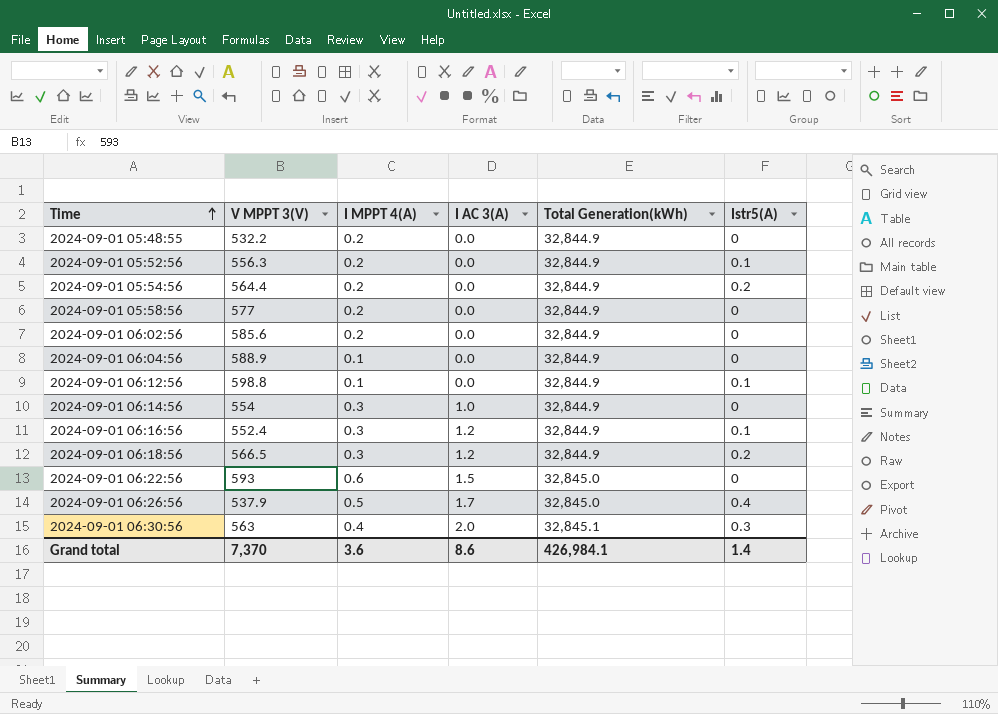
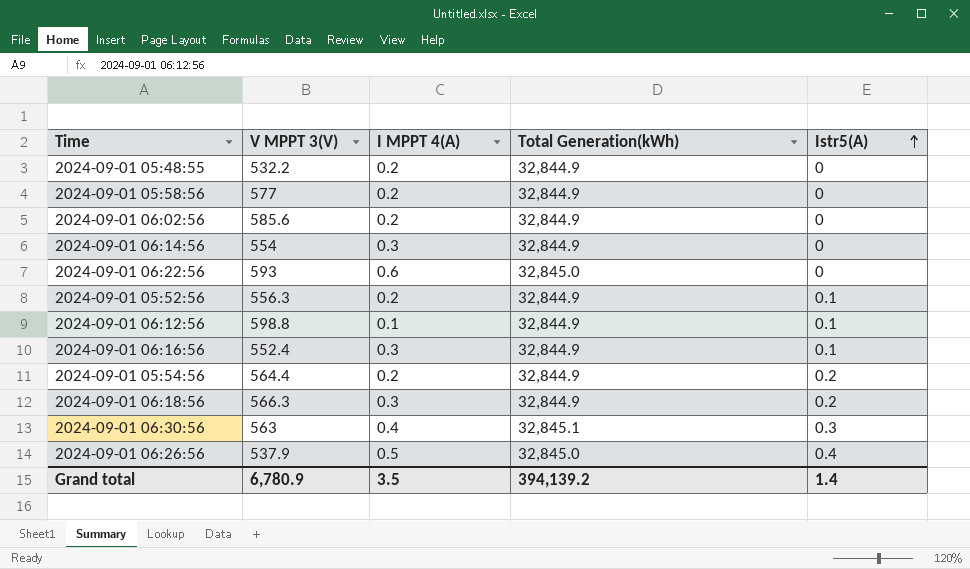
row order: Time ascending -> Istr5(A) ascending
column I AC 3(A) | position: 4 -> none
row 2024-09-01 06:04:56: 588.9 | 0.1 | 0.0 | 32,844.9 | 0 -> none
2024-09-01 06:18:56 | V MPPT 3(V): 566.5 -> 566.3
Grand total | V MPPT 3(V): 7,370 -> 6,780.9
Grand total | I MPPT 4(A): 3.6 -> 3.5
Grand total | Total Generation(kWh): 426,984.1 -> 394,139.2

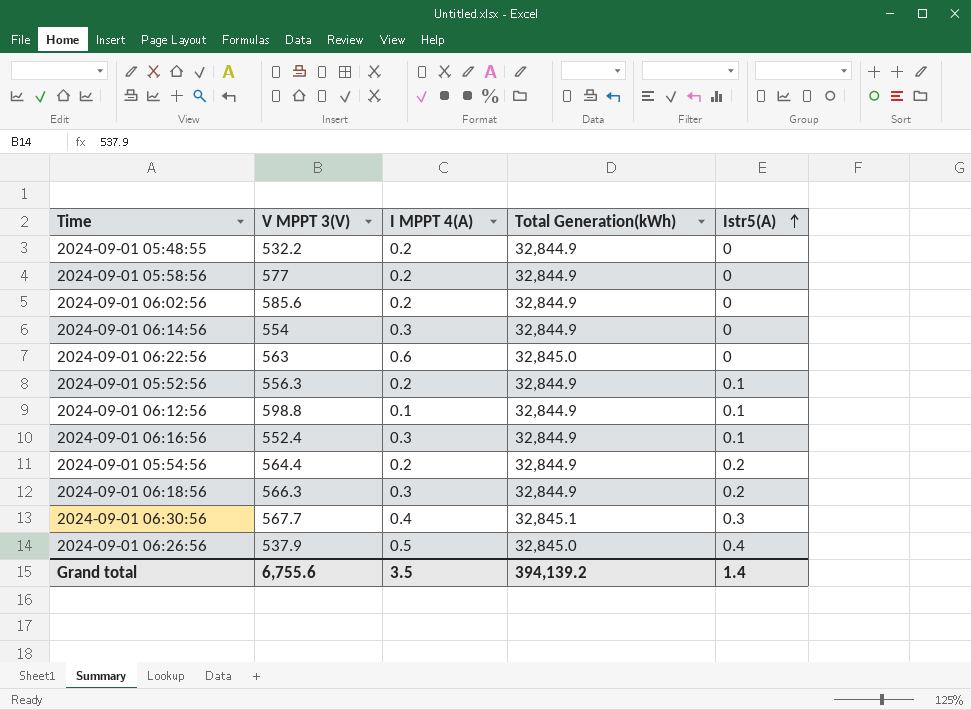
2024-09-01 06:22:56 | V MPPT 3(V): 593 -> 563
2024-09-01 06:30:56 | V MPPT 3(V): 563 -> 567.7
Grand total | V MPPT 3(V): 6,780.9 -> 6,755.6

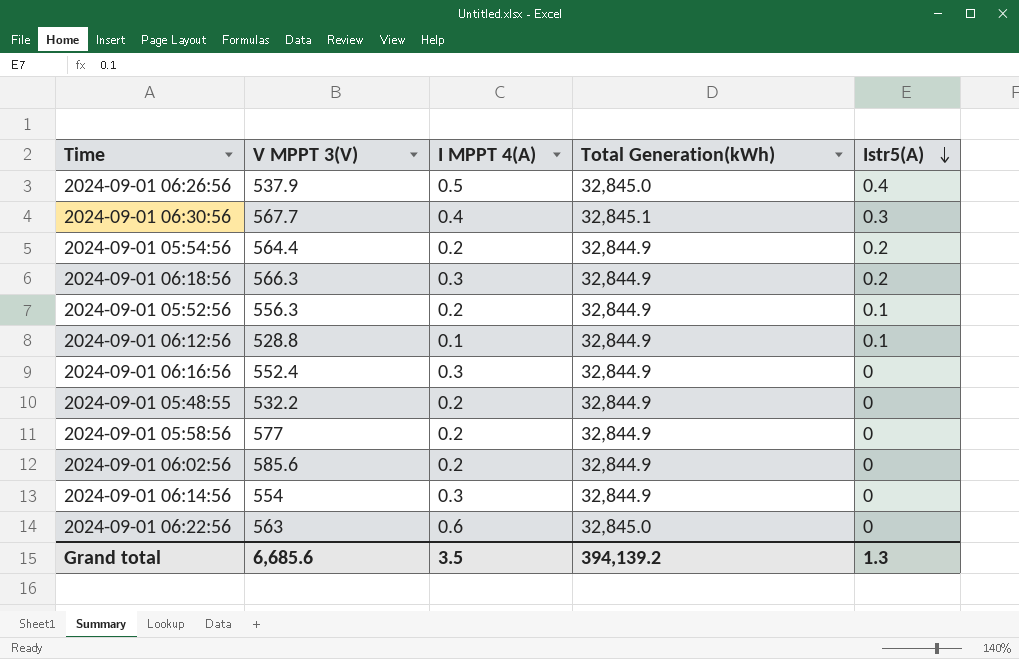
row order: Istr5(A) ascending -> Istr5(A) descending
2024-09-01 06:12:56 | V MPPT 3(V): 598.8 -> 528.8
2024-09-01 06:16:56 | Istr5(A): 0.1 -> 0
Grand total | V MPPT 3(V): 6,755.6 -> 6,685.6
Grand total | Istr5(A): 1.4 -> 1.3

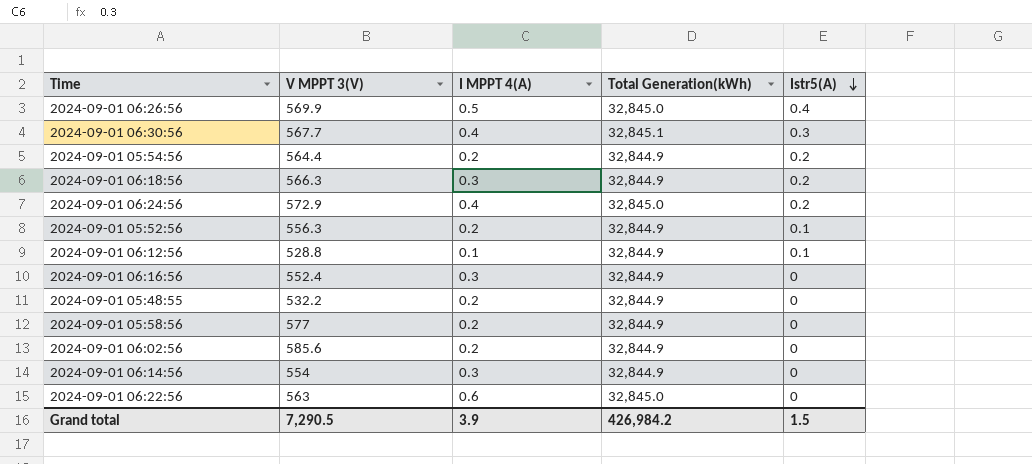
2024-09-01 06:26:56 | V MPPT 3(V): 537.9 -> 569.9
row 2024-09-01 06:24:56: none -> 572.9 | 0.4 | 32,845.0 | 0.2
Grand total | V MPPT 3(V): 6,685.6 -> 7,290.5
Grand total | I MPPT 4(A): 3.5 -> 3.9
Grand total | Total Generation(kWh): 394,139.2 -> 426,984.2
Grand total | Istr5(A): 1.3 -> 1.5

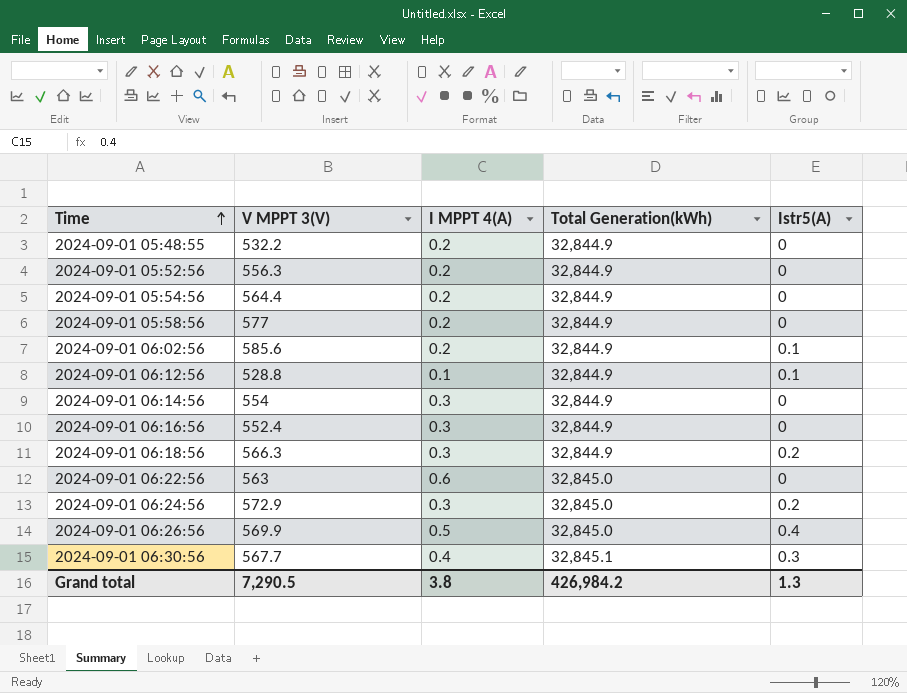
row order: Istr5(A) descending -> Time ascending
2024-09-01 05:52:56 | Istr5(A): 0.1 -> 0
2024-09-01 05:54:56 | Istr5(A): 0.2 -> 0
2024-09-01 06:02:56 | Istr5(A): 0 -> 0.1
2024-09-01 06:24:56 | I MPPT 4(A): 0.4 -> 0.3
Grand total | I MPPT 4(A): 3.9 -> 3.8
Grand total | Istr5(A): 1.5 -> 1.3

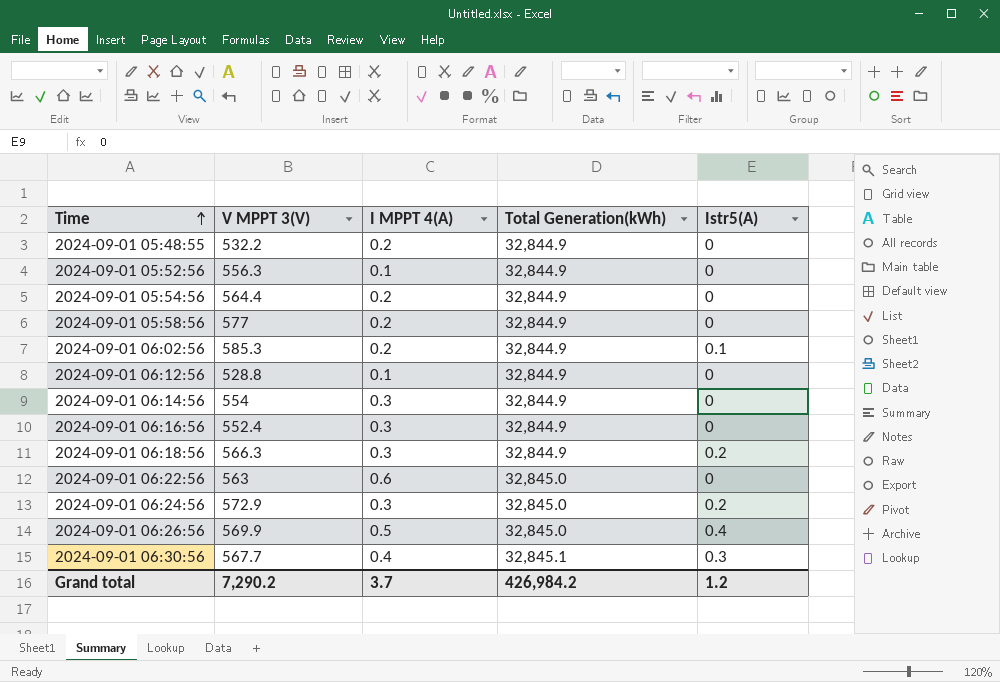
2024-09-01 05:52:56 | I MPPT 4(A): 0.2 -> 0.1
2024-09-01 06:02:56 | V MPPT 3(V): 585.6 -> 585.3
2024-09-01 06:12:56 | Istr5(A): 0.1 -> 0
Grand total | V MPPT 3(V): 7,290.5 -> 7,290.2
Grand total | I MPPT 4(A): 3.8 -> 3.7
Grand total | Istr5(A): 1.3 -> 1.2

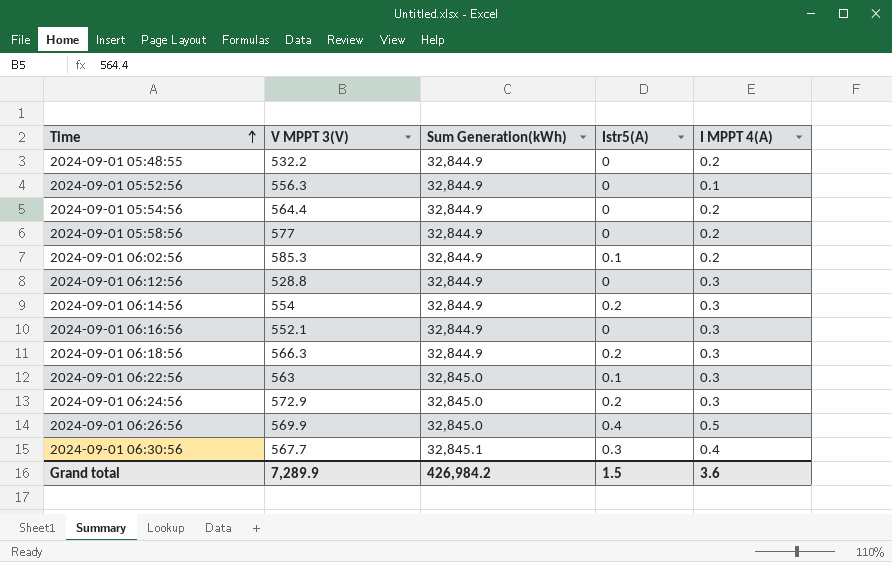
column name: Total Generation(kWh) -> Sum Generation(kWh)
column I MPPT 4(A) | position: 3 -> 5
2024-09-01 06:12:56 | I MPPT 4(A): 0.1 -> 0.3
2024-09-01 06:14:56 | Istr5(A): 0 -> 0.2
2024-09-01 06:16:56 | V MPPT 3(V): 552.4 -> 552.1
2024-09-01 06:22:56 | Istr5(A): 0 -> 0.1
2024-09-01 06:22:56 | I MPPT 4(A): 0.6 -> 0.3
Grand total | V MPPT 3(V): 7,290.2 -> 7,289.9
Grand total | Istr5(A): 1.2 -> 1.5
Grand total | I MPPT 4(A): 3.7 -> 3.6

